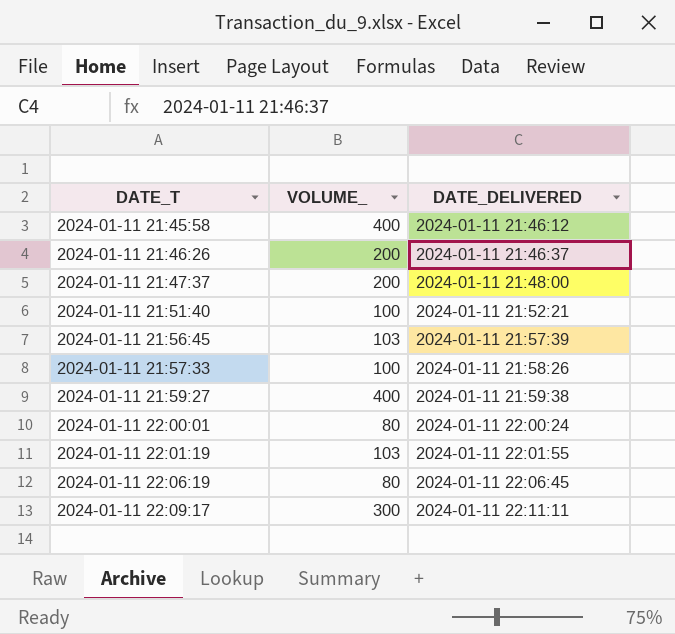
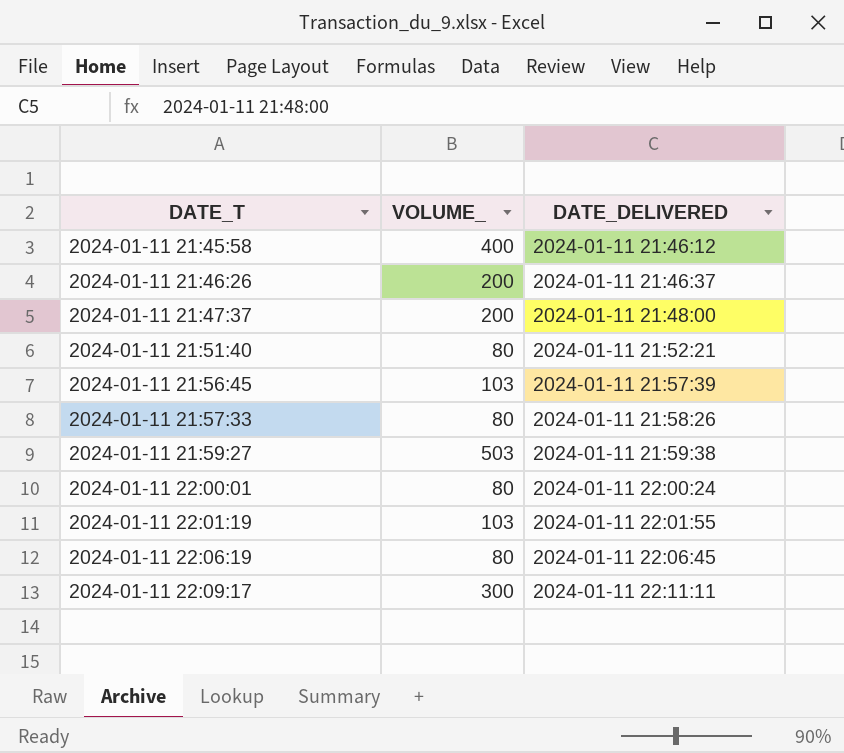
2024-01-11 21:51:40 | VOLUME_: 100 -> 80
2024-01-11 21:57:33 | VOLUME_: 100 -> 80
2024-01-11 21:59:27 | VOLUME_: 400 -> 503

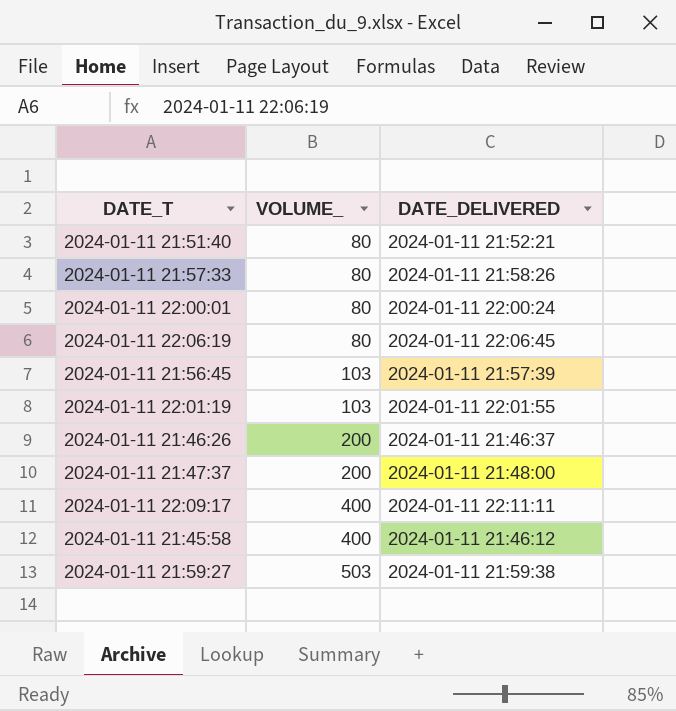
row order: DATE_T ascending -> VOLUME_ ascending
2024-01-11 22:09:17 | VOLUME_: 300 -> 400

